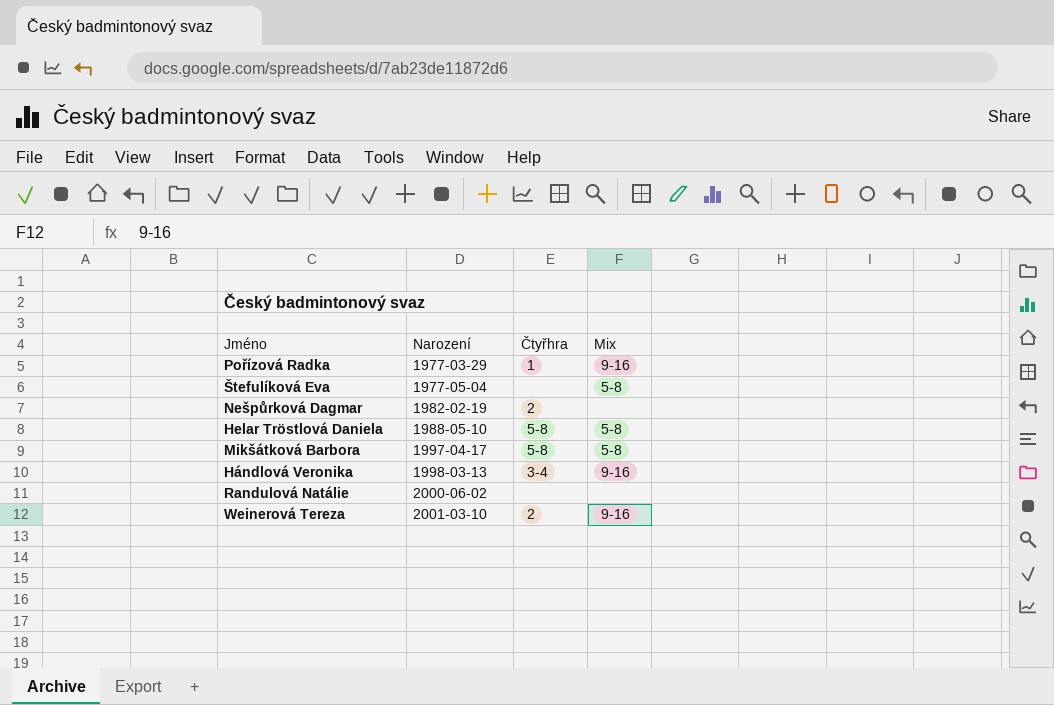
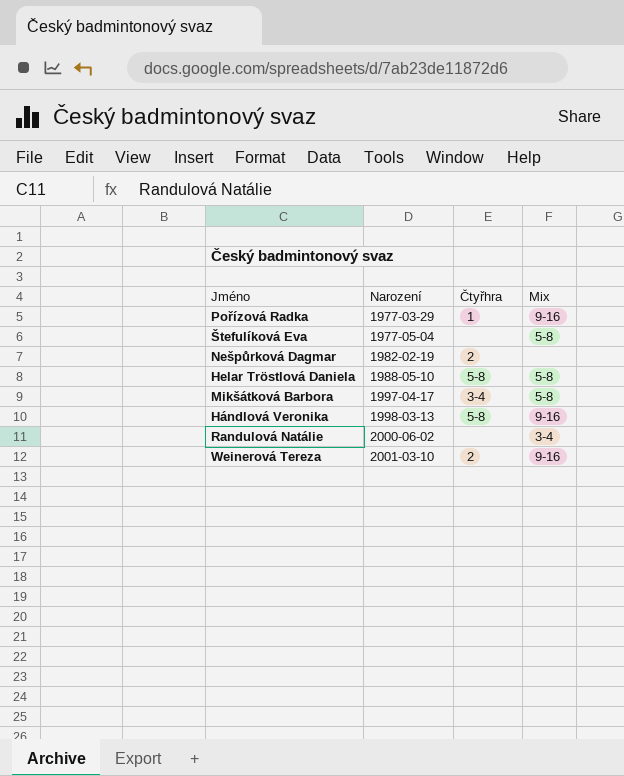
Mikšátková Barbora | Čtyřhra: 5-8 -> 3-4
Hándlová Veronika | Čtyřhra: 3-4 -> 5-8
Randulová Natálie | Mix: none -> 3-4

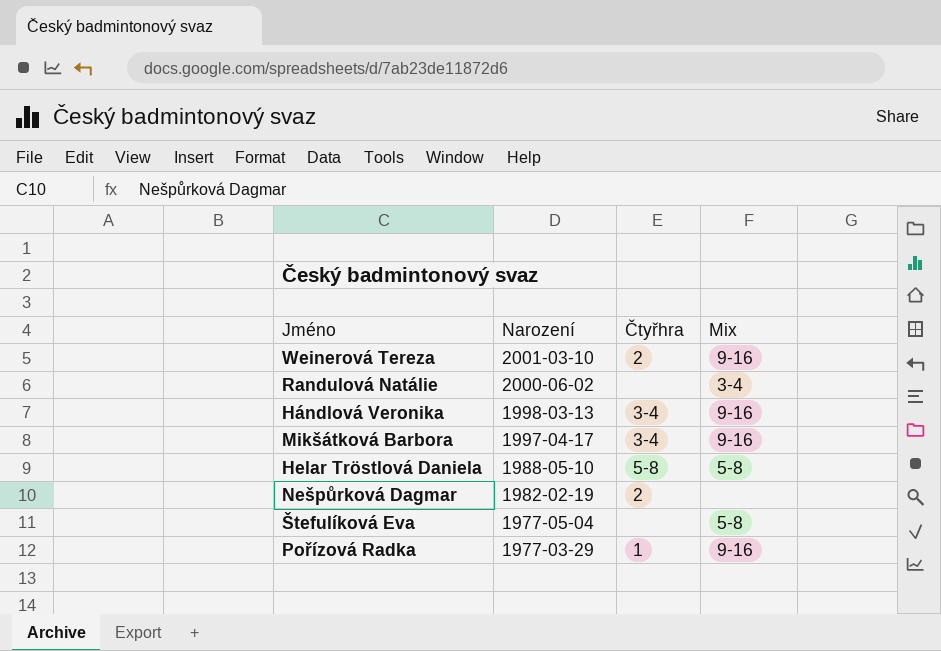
row order: Narození ascending -> Narození descending
Hándlová Veronika | Čtyřhra: 5-8 -> 3-4
Mikšátková Barbora | Mix: 5-8 -> 9-16

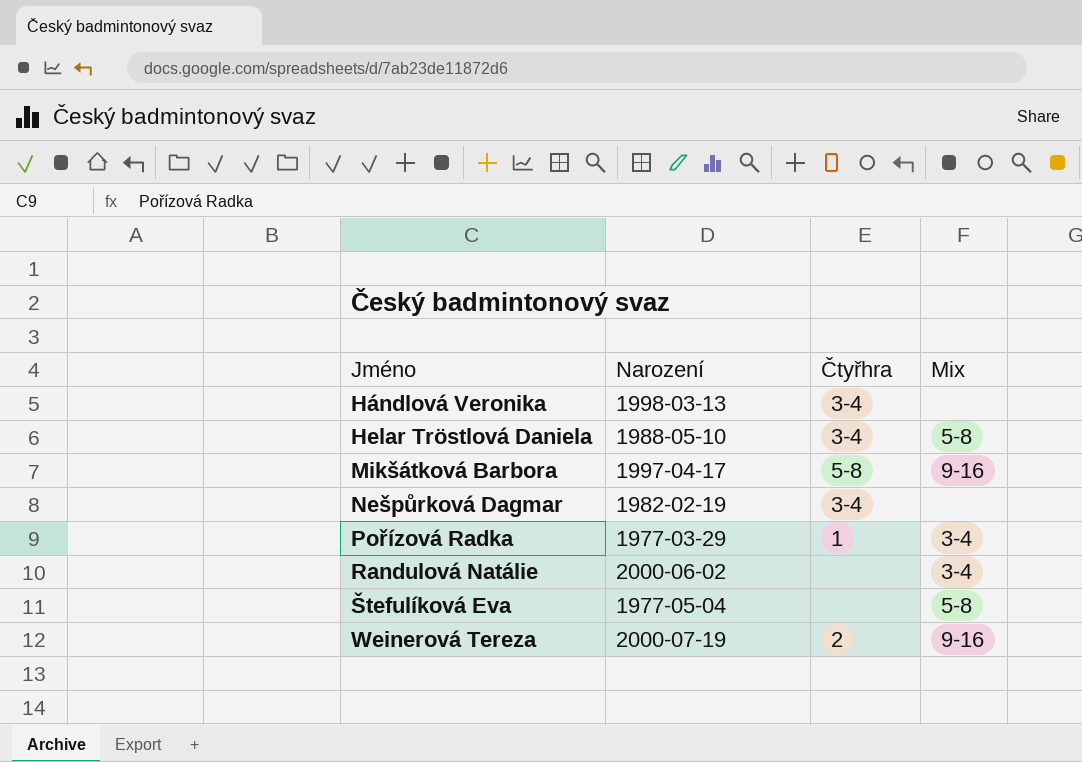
row order: Narození descending -> Jméno ascending
Hándlová Veronika | Mix: 9-16 -> none
Helar Tröstlová Daniela | Čtyřhra: 5-8 -> 3-4
Mikšátková Barbora | Čtyřhra: 3-4 -> 5-8
Nešpůrková Dagmar | Čtyřhra: 2 -> 3-4
Pořízová Radka | Mix: 9-16 -> 3-4
Weinerová Tereza | Narození: 2001-03-10 -> 2000-07-19

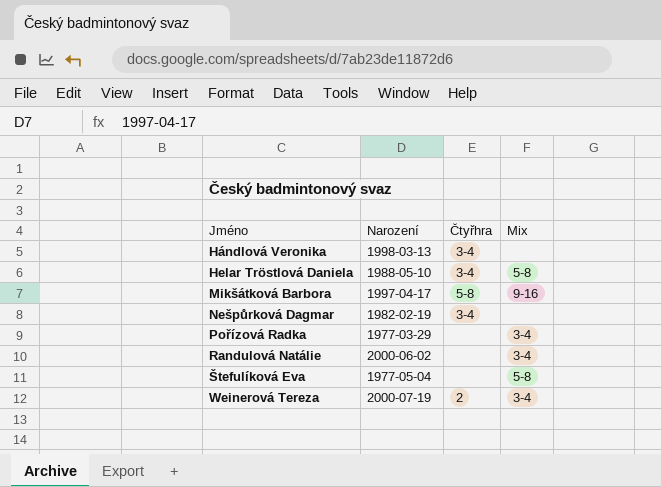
Pořízová Radka | Čtyřhra: 1 -> none
Weinerová Tereza | Mix: 9-16 -> 3-4

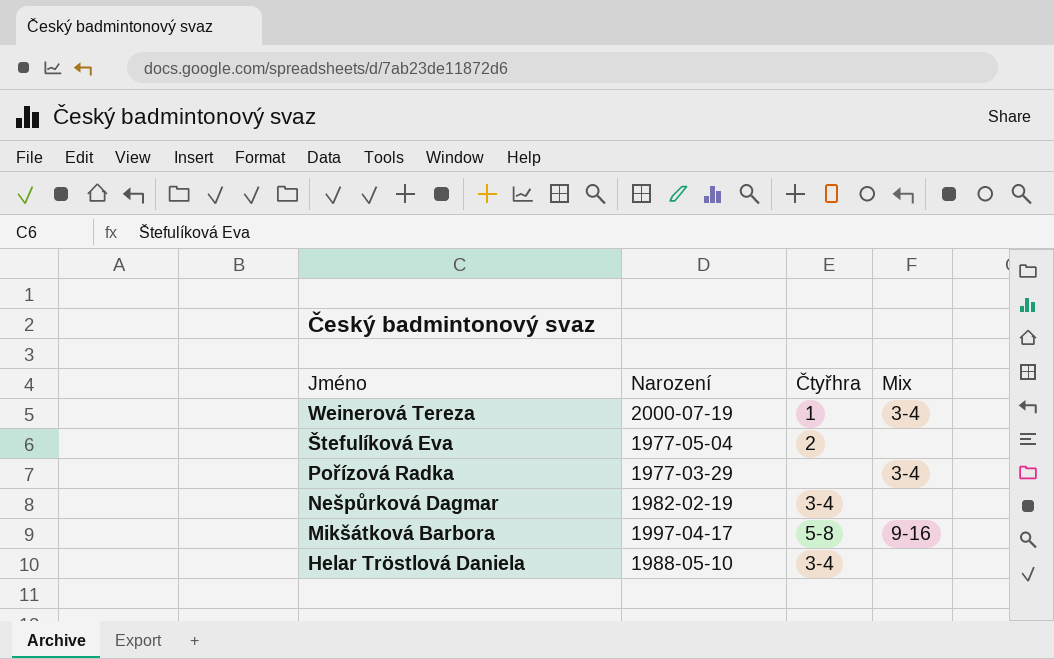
row order: Jméno ascending -> Jméno descending
row Hándlová Veronika: 1998-03-13 | 3-4 | none -> none
row Randulová Natálie: 2000-06-02 | none | 3-4 -> none
Weinerová Tereza | Čtyřhra: 2 -> 1
Štefulíková Eva | Čtyřhra: none -> 2
Štefulíková Eva | Mix: 5-8 -> none
Helar Tröstlová Daniela | Mix: 5-8 -> none

